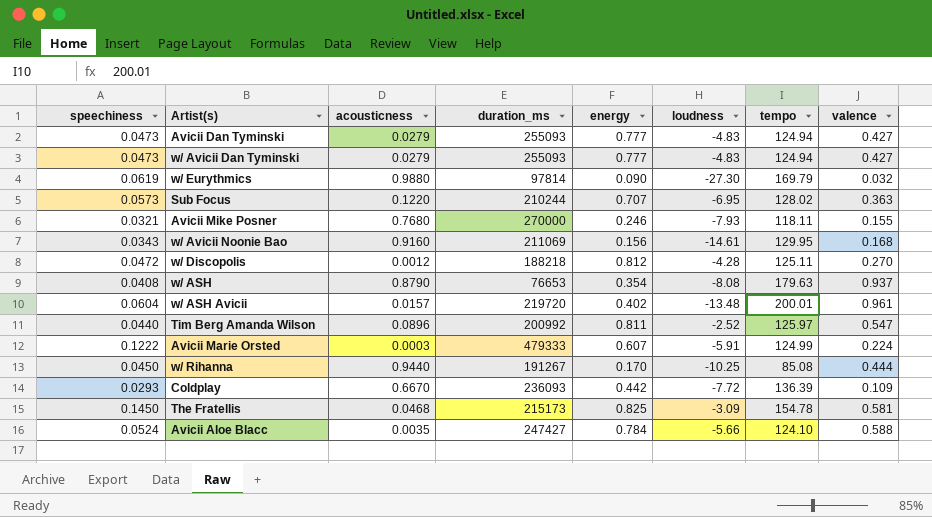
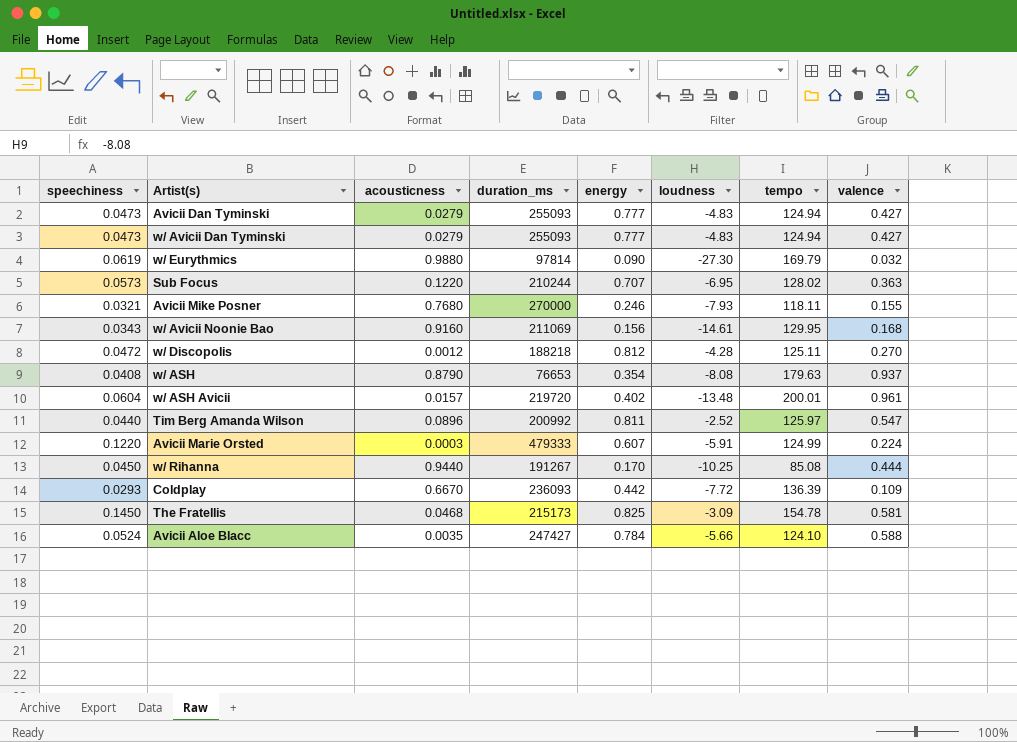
Avicii Marie Orsted | speechiness: 0.1222 -> 0.1220

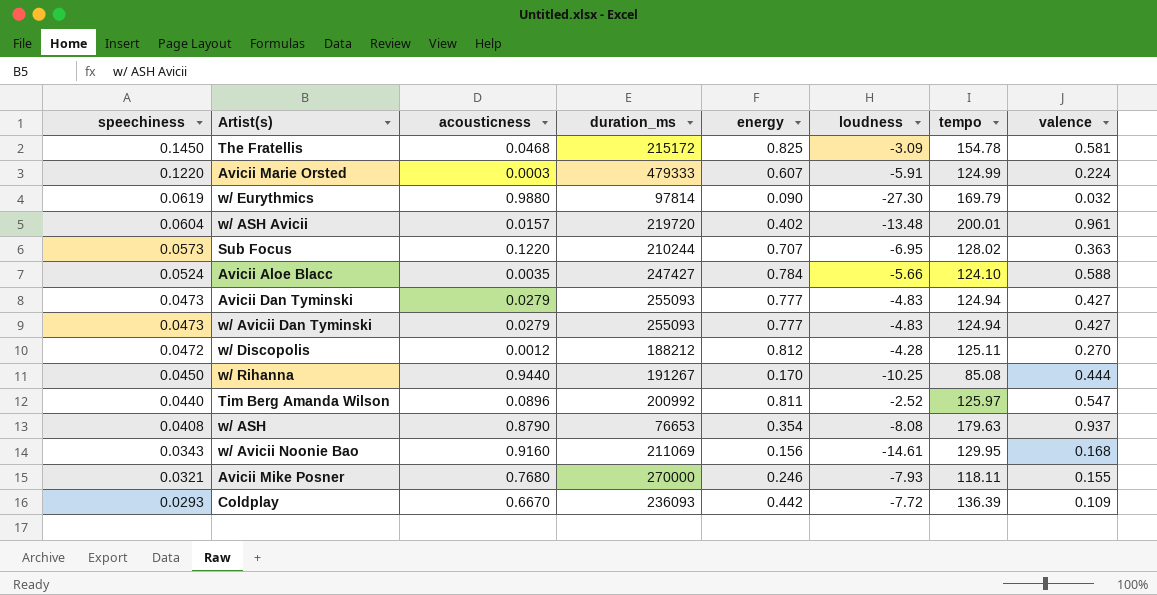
row order: none -> speechiness descending
The Fratellis | duration_ms: 215173 -> 215172
w/ Discopolis | duration_ms: 188218 -> 188212

